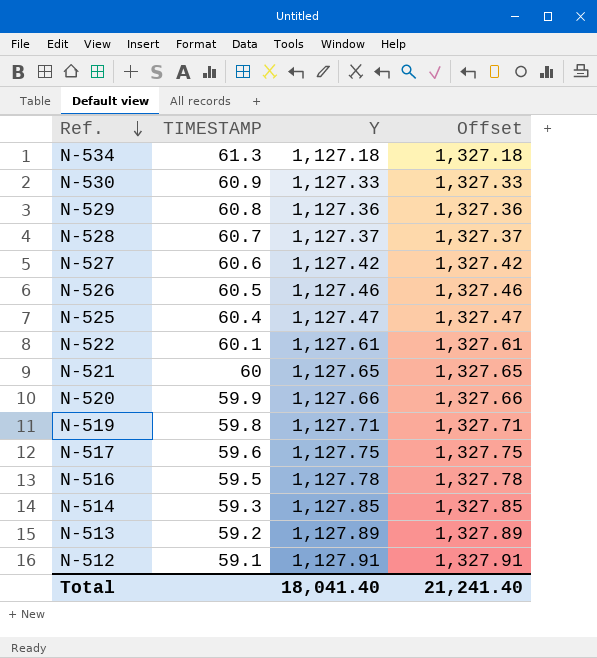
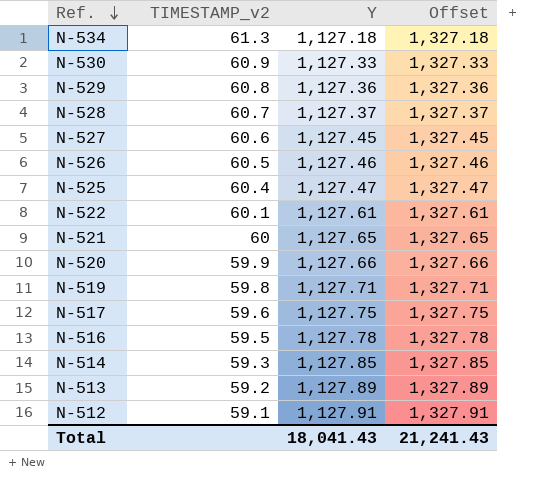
column name: TIMESTAMP -> TIMESTAMP_v2
N-527 | Y: 1,127.42 -> 1,127.45
N-527 | Offset: 1,327.42 -> 1,327.45
Total | Y: 18,041.40 -> 18,041.43
Total | Offset: 21,241.40 -> 21,241.43

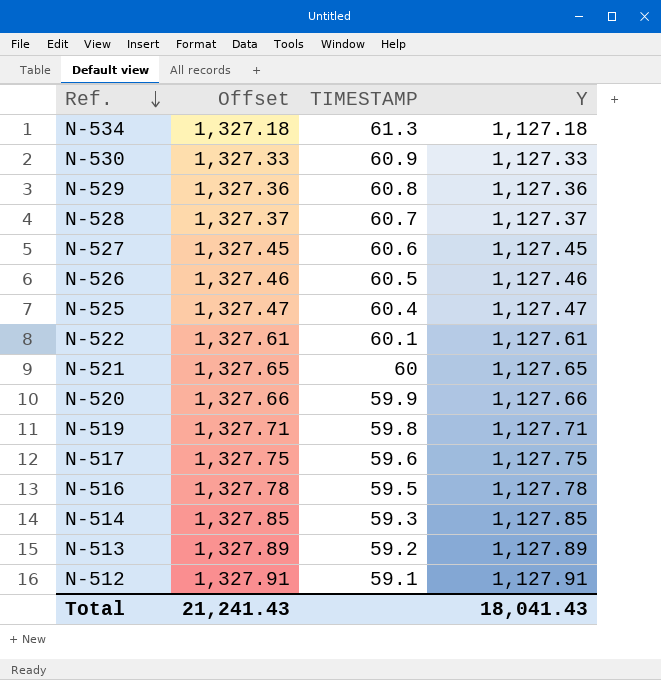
column Offset | position: 4 -> 2
column name: TIMESTAMP_v2 -> TIMESTAMP

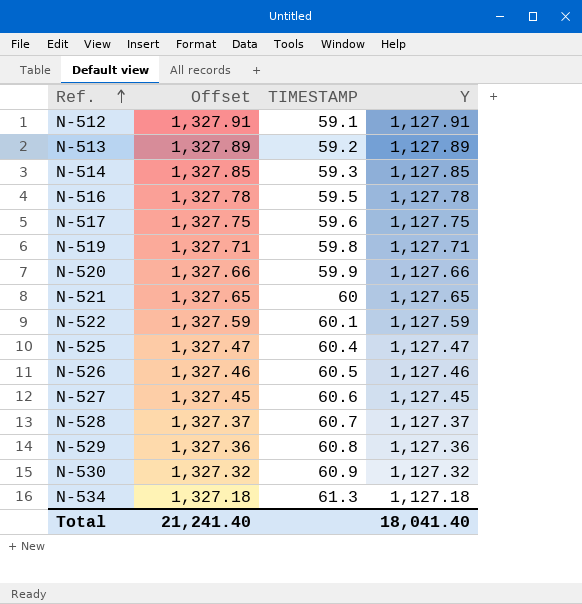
row order: Ref. descending -> Ref. ascending
N-522 | Offset: 1,327.61 -> 1,327.59
N-522 | Y: 1,127.61 -> 1,127.59
N-530 | Offset: 1,327.33 -> 1,327.32
N-530 | Y: 1,127.33 -> 1,127.32
Total | Offset: 21,241.43 -> 21,241.40
Total | Y: 18,041.43 -> 18,041.40

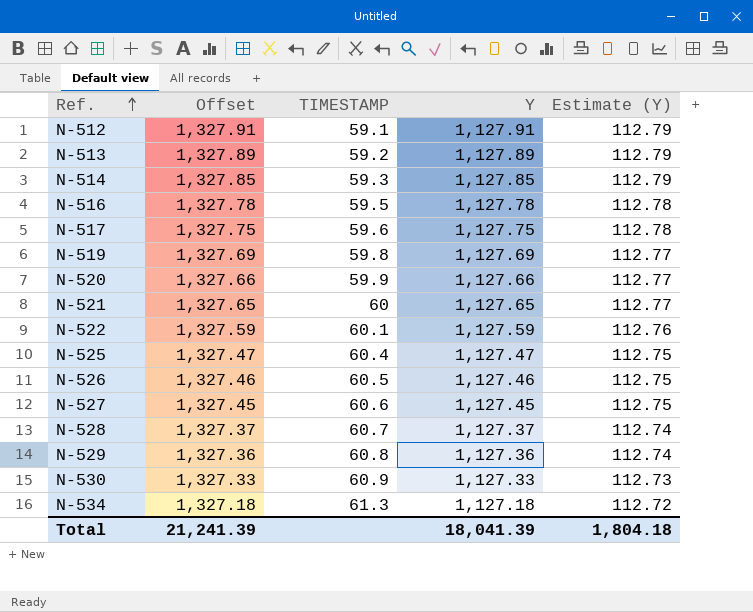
column Estimate (Y) | formula: none -> [Y] * 0.1
N-519 | Offset: 1,327.71 -> 1,327.69
N-519 | Y: 1,127.71 -> 1,127.69
N-530 | Offset: 1,327.32 -> 1,327.33
N-530 | Y: 1,127.32 -> 1,127.33
Total | Offset: 21,241.40 -> 21,241.39
Total | Y: 18,041.40 -> 18,041.39

